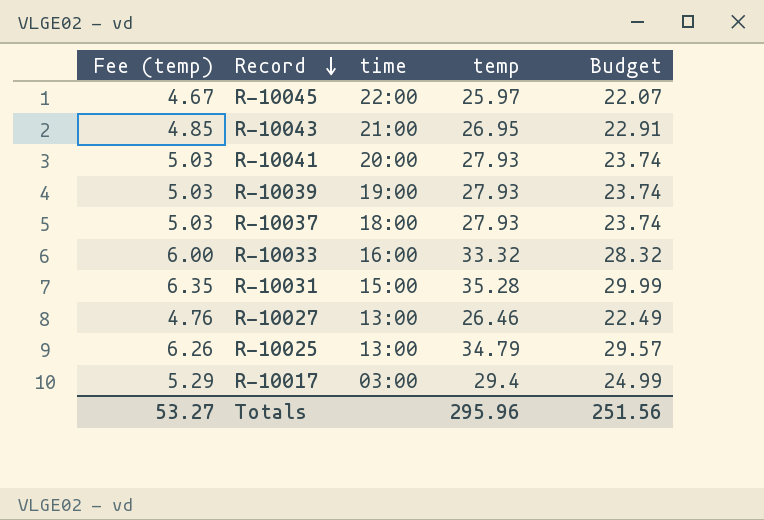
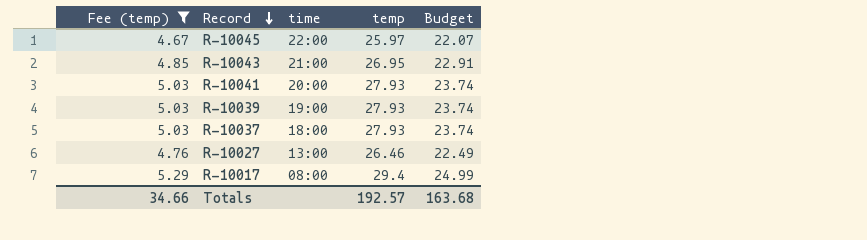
filter: none -> Fee (temp) <= 5.29
R-10017 | time: 03:00 -> 08:00
Totals | Fee (temp): 53.27 -> 34.66
Totals | temp: 295.96 -> 192.57
Totals | Budget: 251.56 -> 163.68

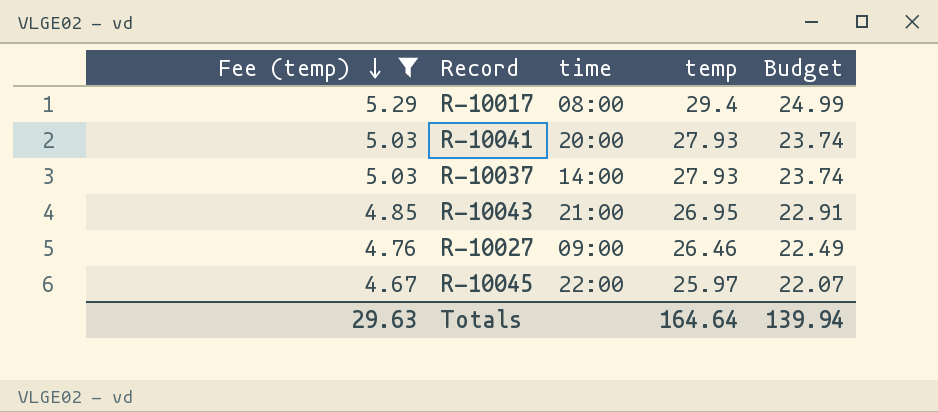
row order: Record descending -> Fee (temp) descending
row R-10039: 5.03 | 19:00 | 27.93 | 23.74 -> none
R-10037 | time: 18:00 -> 14:00
R-10027 | time: 13:00 -> 09:00
Totals | Fee (temp): 34.66 -> 29.63
Totals | temp: 192.57 -> 164.64
Totals | Budget: 163.68 -> 139.94

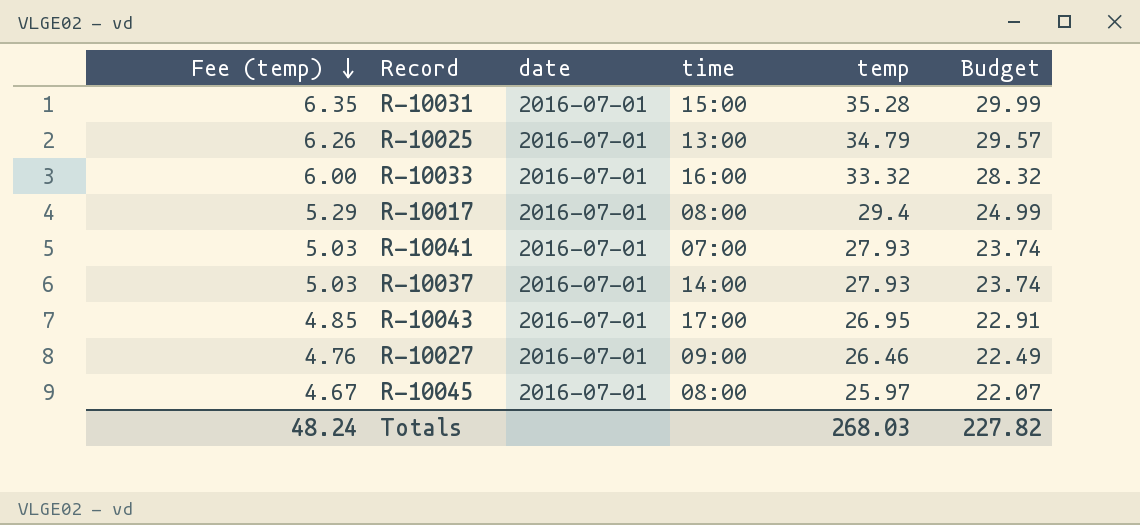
filter: Fee (temp) <= 5.29 -> none
column date | position: none -> 3
R-10041 | time: 20:00 -> 07:00
R-10043 | time: 21:00 -> 17:00
R-10045 | time: 22:00 -> 08:00
Totals | Fee (temp): 29.63 -> 48.24
Totals | temp: 164.64 -> 268.03
Totals | Budget: 139.94 -> 227.82

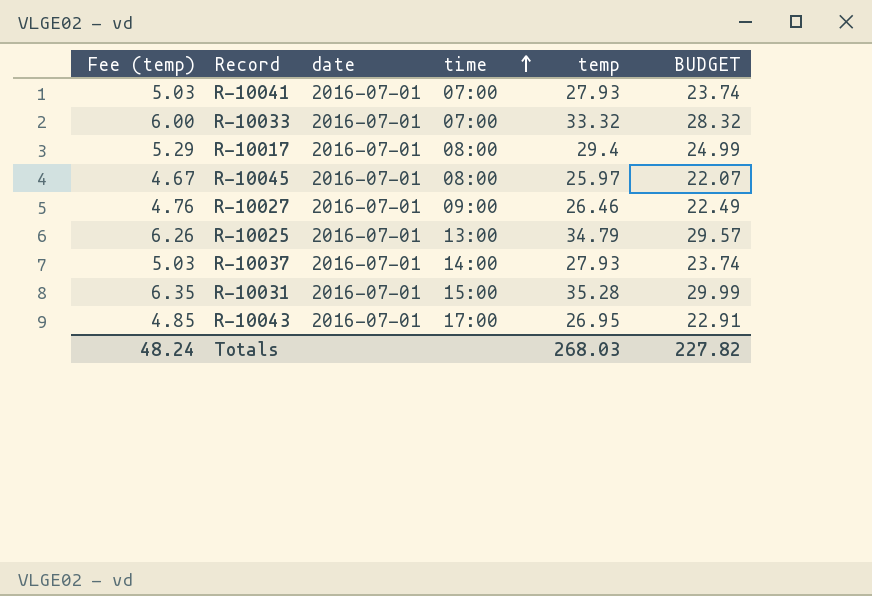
row order: Fee (temp) descending -> time ascending
column name: Budget -> BUDGET
R-10033 | time: 16:00 -> 07:00

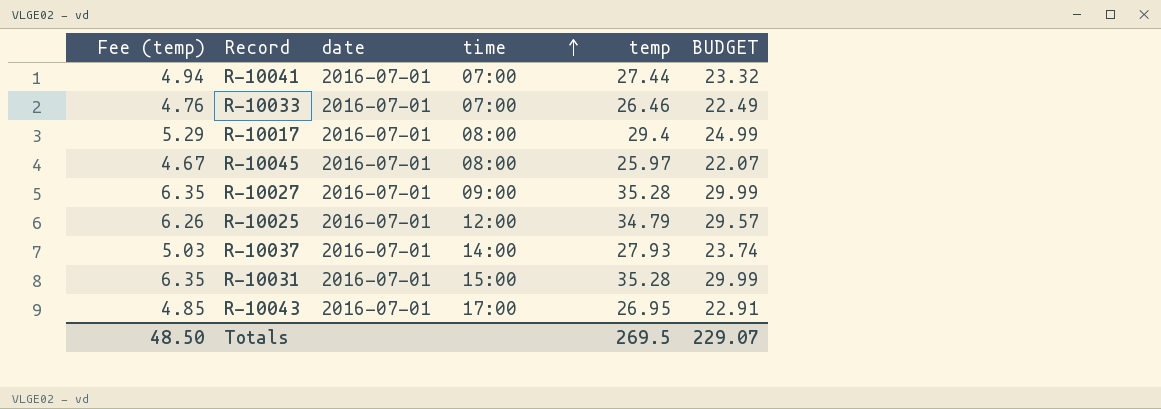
R-10041 | Fee (temp): 5.03 -> 4.94
R-10041 | temp: 27.93 -> 27.44
R-10041 | BUDGET: 23.74 -> 23.32
R-10033 | Fee (temp): 6.00 -> 4.76
R-10033 | temp: 33.32 -> 26.46
R-10033 | BUDGET: 28.32 -> 22.49
R-10027 | Fee (temp): 4.76 -> 6.35
R-10027 | temp: 26.46 -> 35.28
R-10027 | BUDGET: 22.49 -> 29.99
R-10025 | time: 13:00 -> 12:00
Totals | Fee (temp): 48.24 -> 48.50
Totals | temp: 268.03 -> 269.5
Totals | BUDGET: 227.82 -> 229.07

